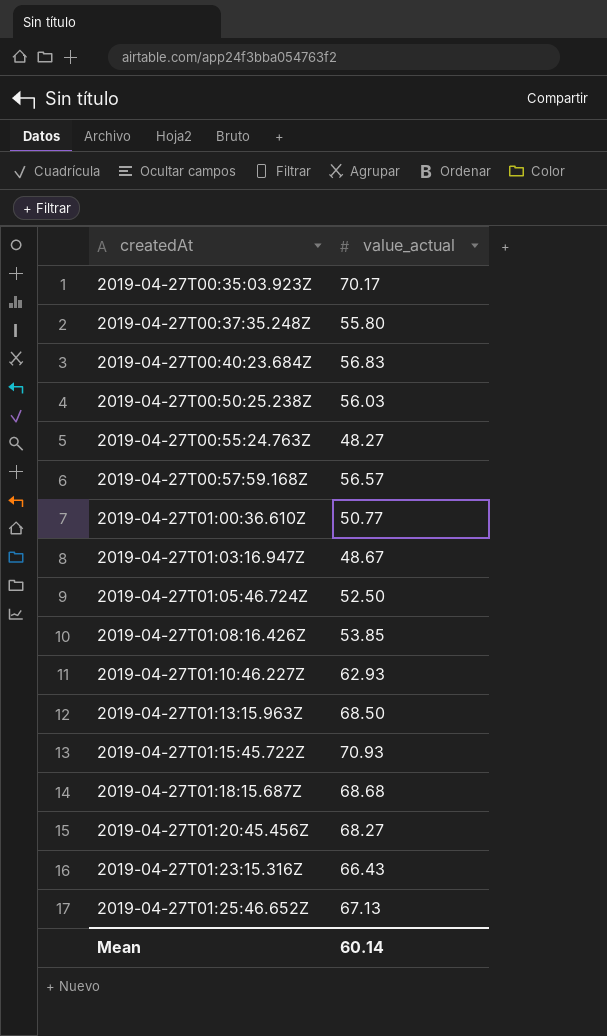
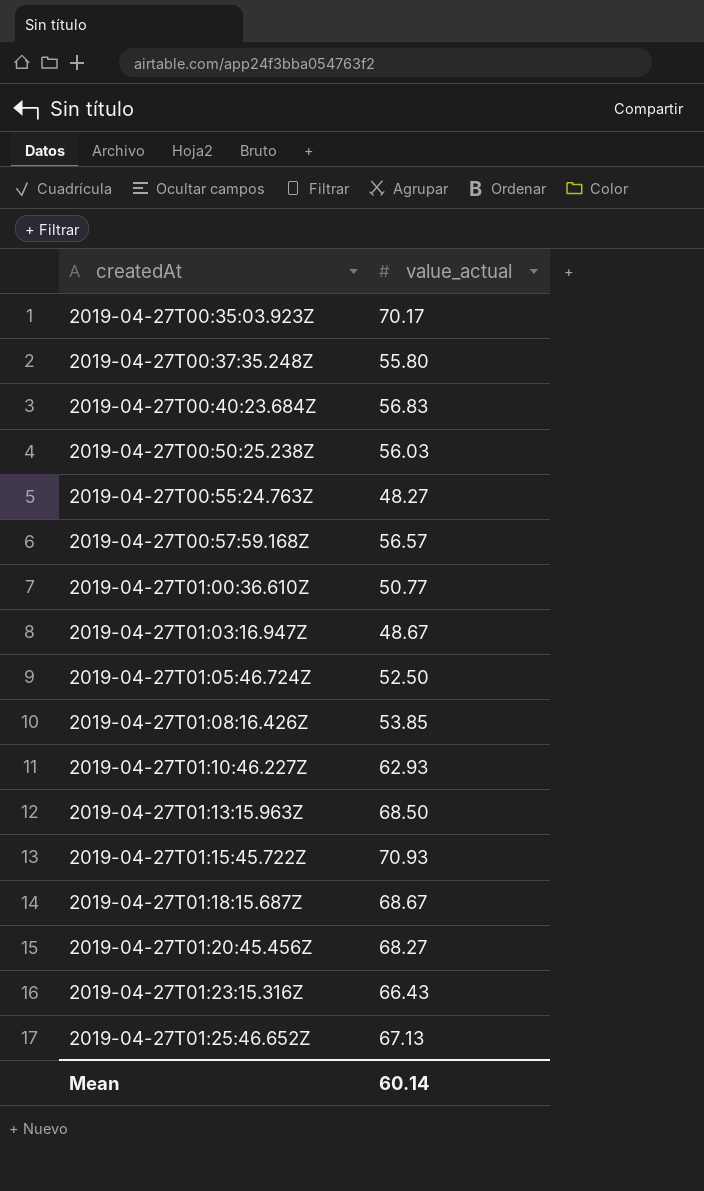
2019-04-27T01:18:15.687Z | value_actual: 68.68 -> 68.67

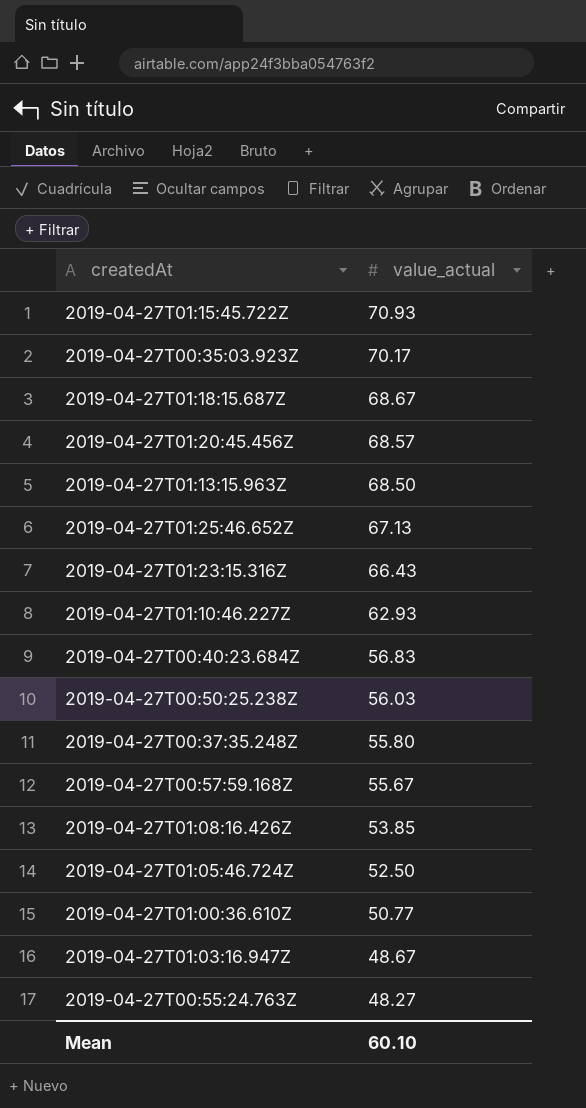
row order: createdAt ascending -> value_actual descending
2019-04-27T01:20:45.456Z | value_actual: 68.27 -> 68.57
2019-04-27T00:57:59.168Z | value_actual: 56.57 -> 55.67
Mean | value_actual: 60.14 -> 60.10

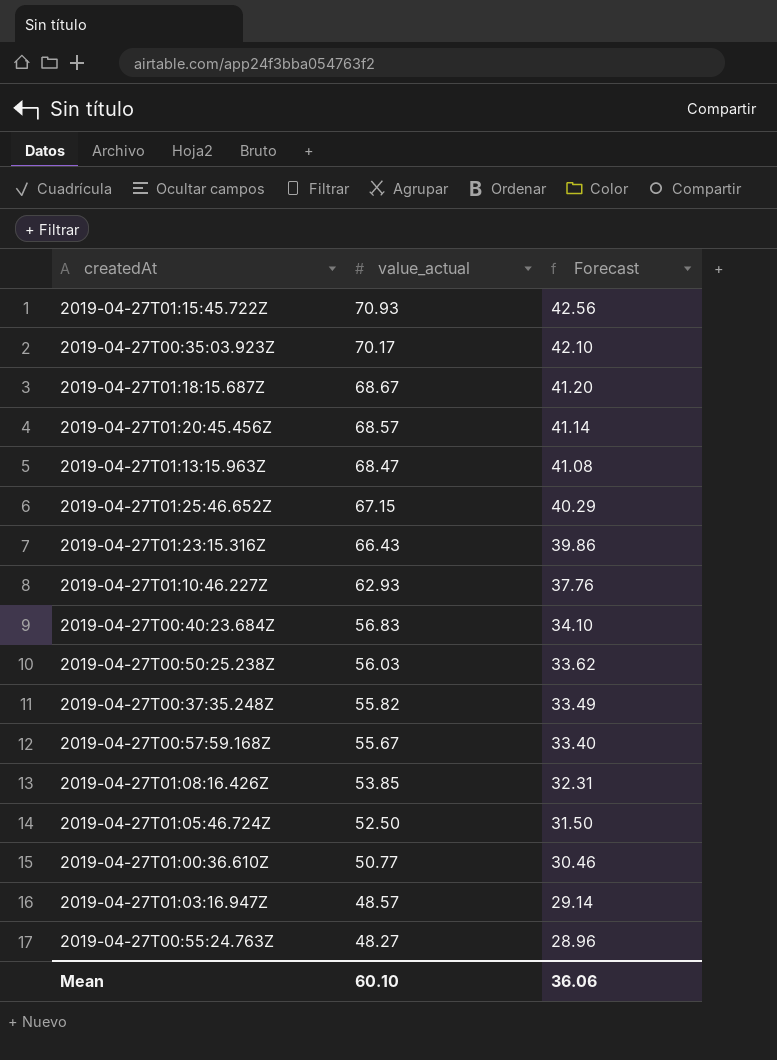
column Forecast | formula: none -> [value_actual] * 0.6
2019-04-27T01:13:15.963Z | value_actual: 68.50 -> 68.47
2019-04-27T01:25:46.652Z | value_actual: 67.13 -> 67.15
2019-04-27T00:37:35.248Z | value_actual: 55.80 -> 55.82
2019-04-27T01:03:16.947Z | value_actual: 48.67 -> 48.57

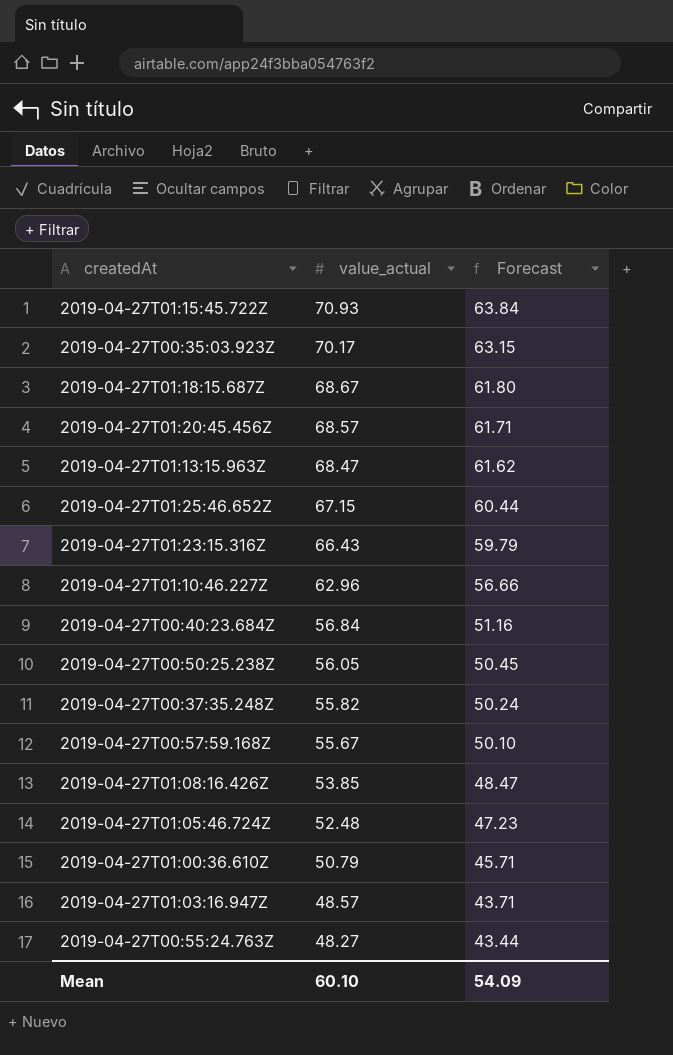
column Forecast | formula: [value_actual] * 0.6 -> [value_actual] * 0.9
2019-04-27T01:10:46.227Z | value_actual: 62.93 -> 62.96
2019-04-27T00:40:23.684Z | value_actual: 56.83 -> 56.84
2019-04-27T00:50:25.238Z | value_actual: 56.03 -> 56.05
2019-04-27T01:05:46.724Z | value_actual: 52.50 -> 52.48
2019-04-27T01:00:36.610Z | value_actual: 50.77 -> 50.79
Mean | Forecast: 36.06 -> 54.09

